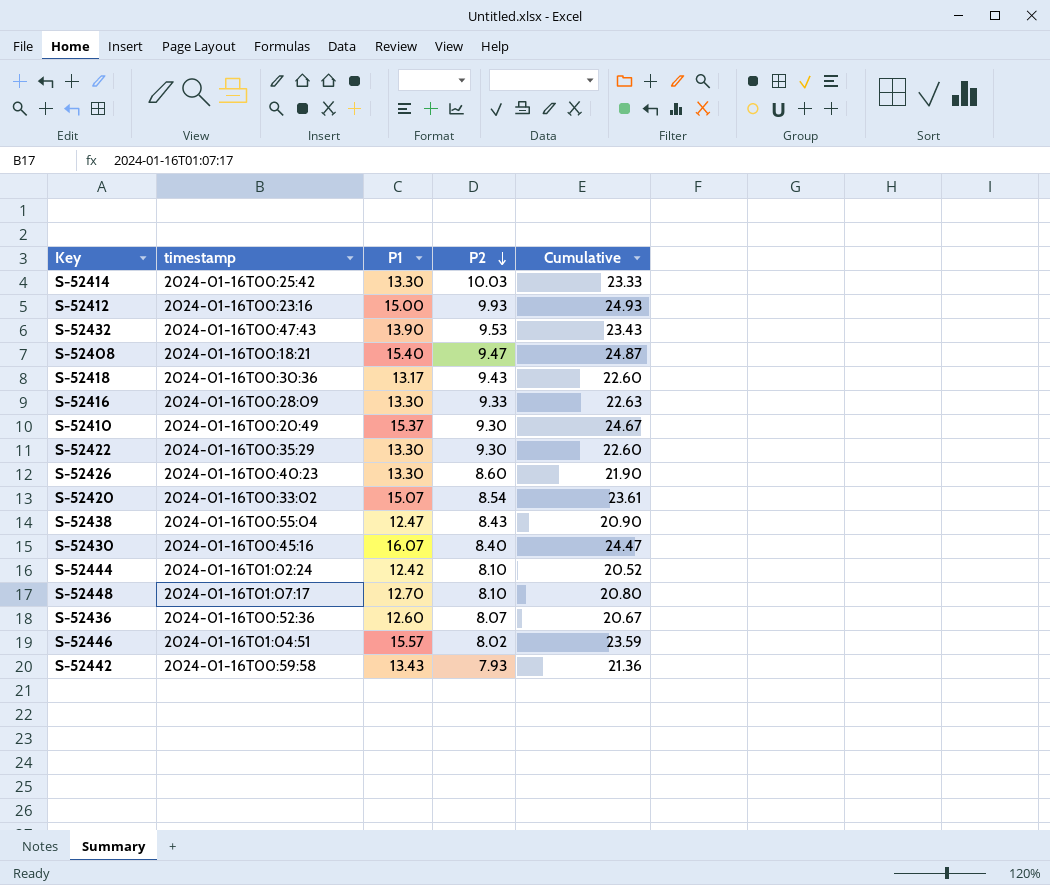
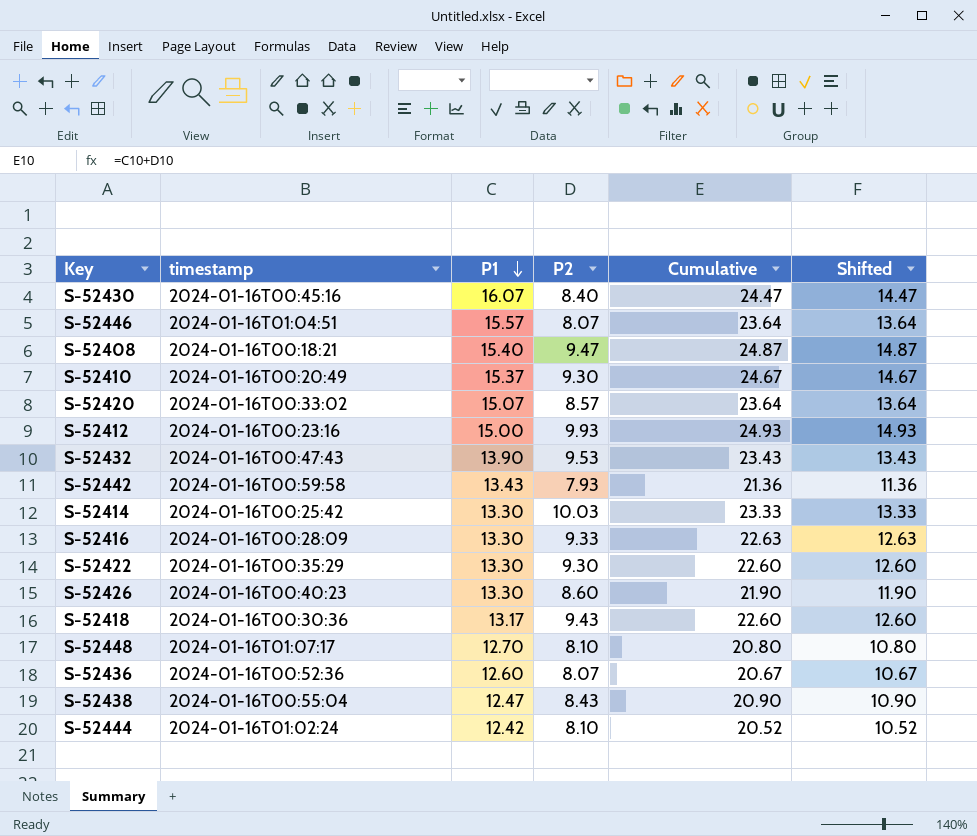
row order: P2 descending -> P1 descending
column Shifted | formula: none -> [Cumulative] - 10
S-52446 | P2: 8.02 -> 8.07
S-52446 | Cumulative: 23.59 -> 23.64
S-52420 | P2: 8.54 -> 8.57
S-52420 | Cumulative: 23.61 -> 23.64

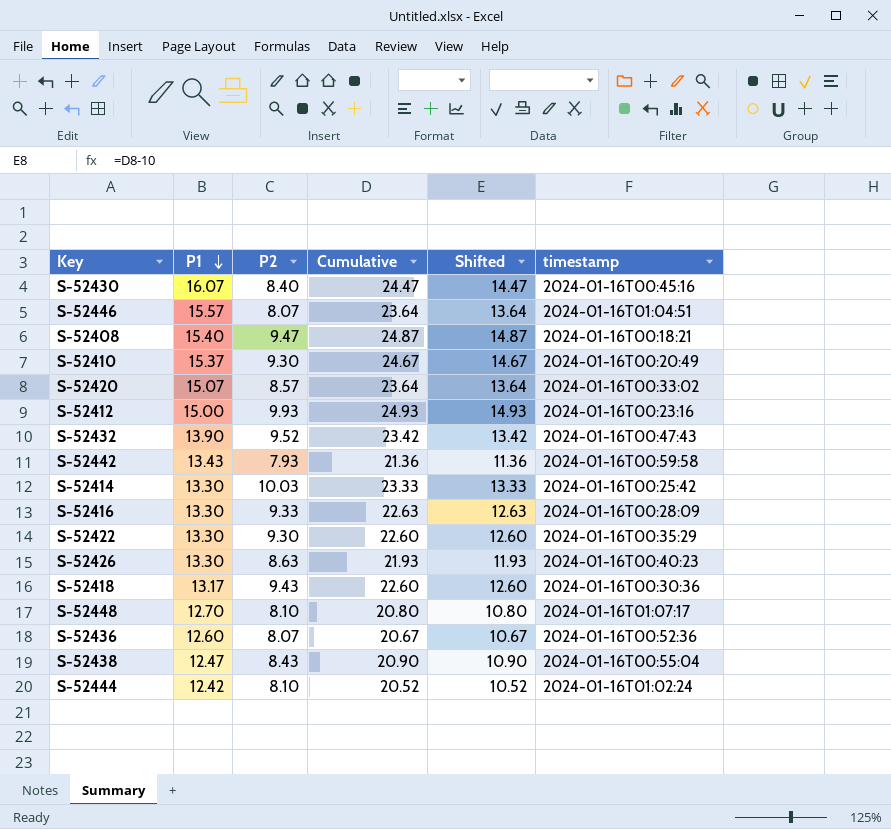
column timestamp | position: 2 -> 6
S-52432 | P2: 9.53 -> 9.52
S-52432 | Cumulative: 23.43 -> 23.42
S-52432 | Shifted: 13.43 -> 13.42
S-52426 | P2: 8.60 -> 8.63
S-52426 | Cumulative: 21.90 -> 21.93
S-52426 | Shifted: 11.90 -> 11.93

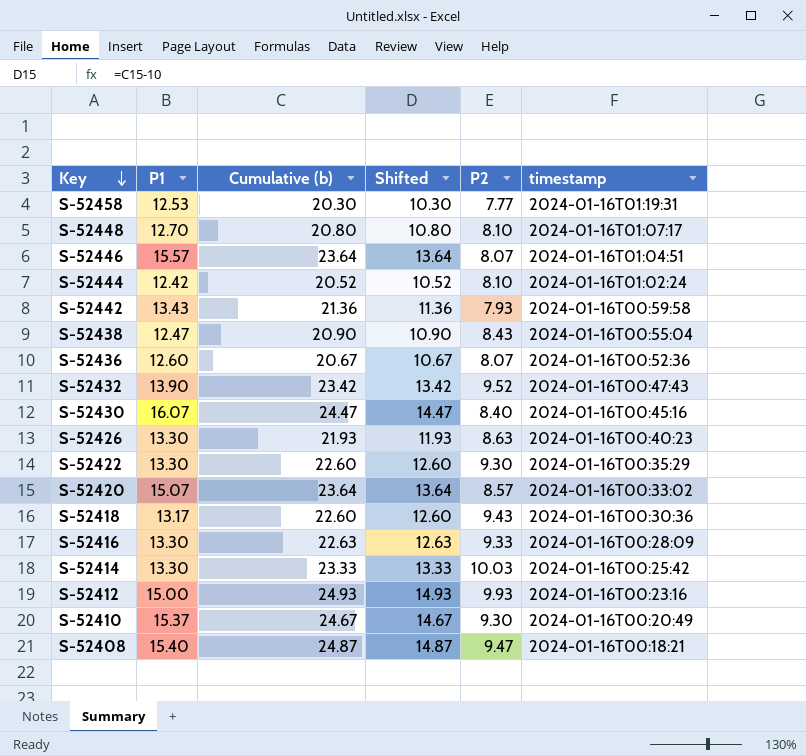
row order: P1 descending -> Key descending
column name: Cumulative -> Cumulative (b)
column P2 | position: 3 -> 5
row S-52458: none -> 12.53 | 20.30 | 10.30 | 7.77 | 2024-01-16T01:19:31

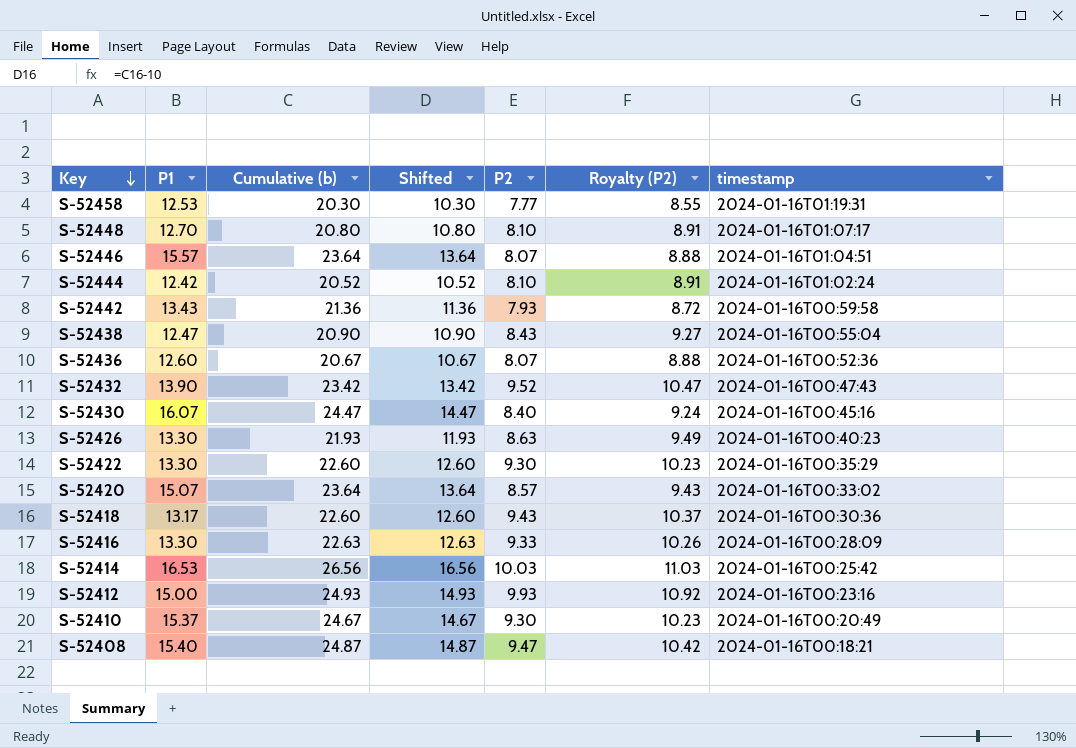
column Royalty (P2) | formula: none -> [P2] * 1.1
S-52414 | P1: 13.30 -> 16.53
S-52414 | Cumulative (b): 23.33 -> 26.56
S-52414 | Shifted: 13.33 -> 16.56

